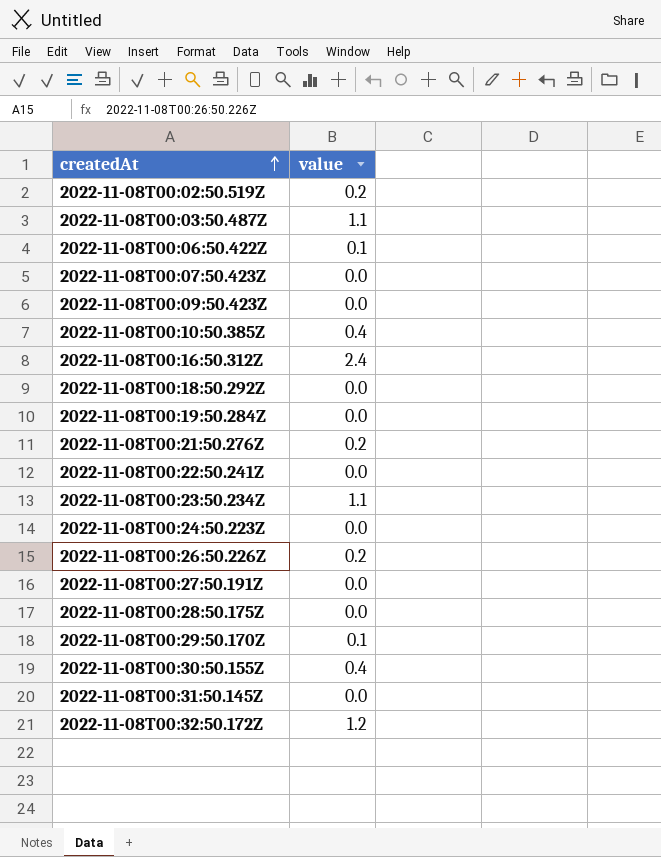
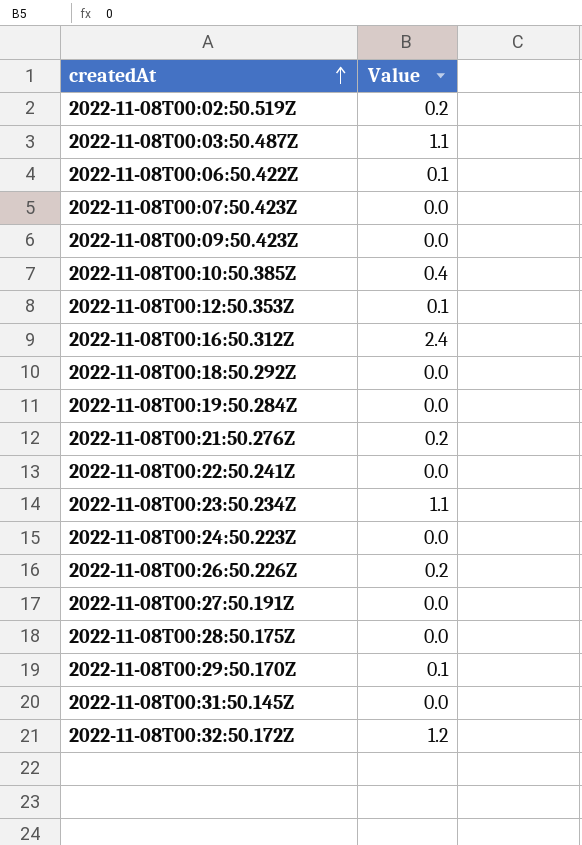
column name: value -> Value
row 2022-11-08T00:30:50.155Z: 0.4 -> none
row 2022-11-08T00:12:50.353Z: none -> 0.1

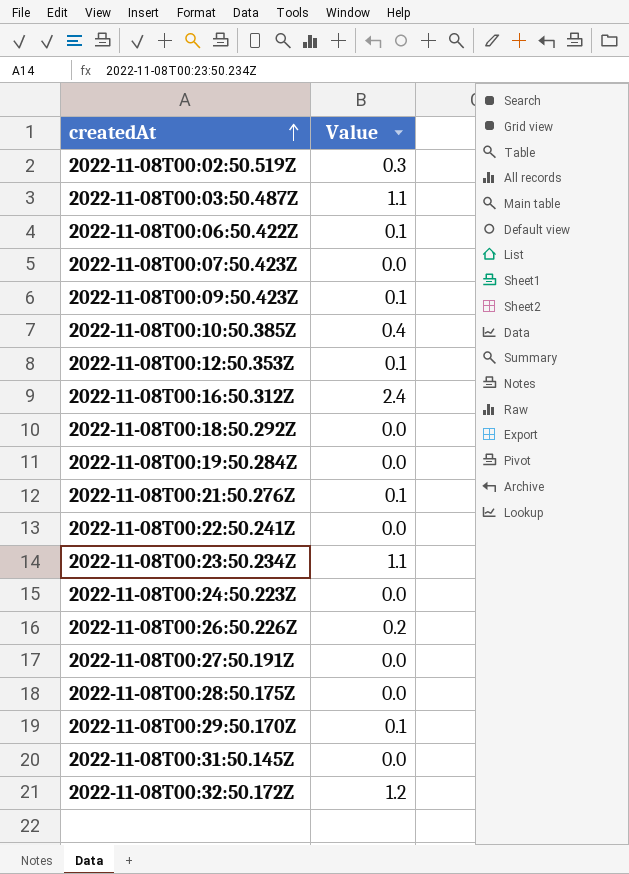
2022-11-08T00:02:50.519Z | Value: 0.2 -> 0.3
2022-11-08T00:09:50.423Z | Value: 0.0 -> 0.1
2022-11-08T00:21:50.276Z | Value: 0.2 -> 0.1

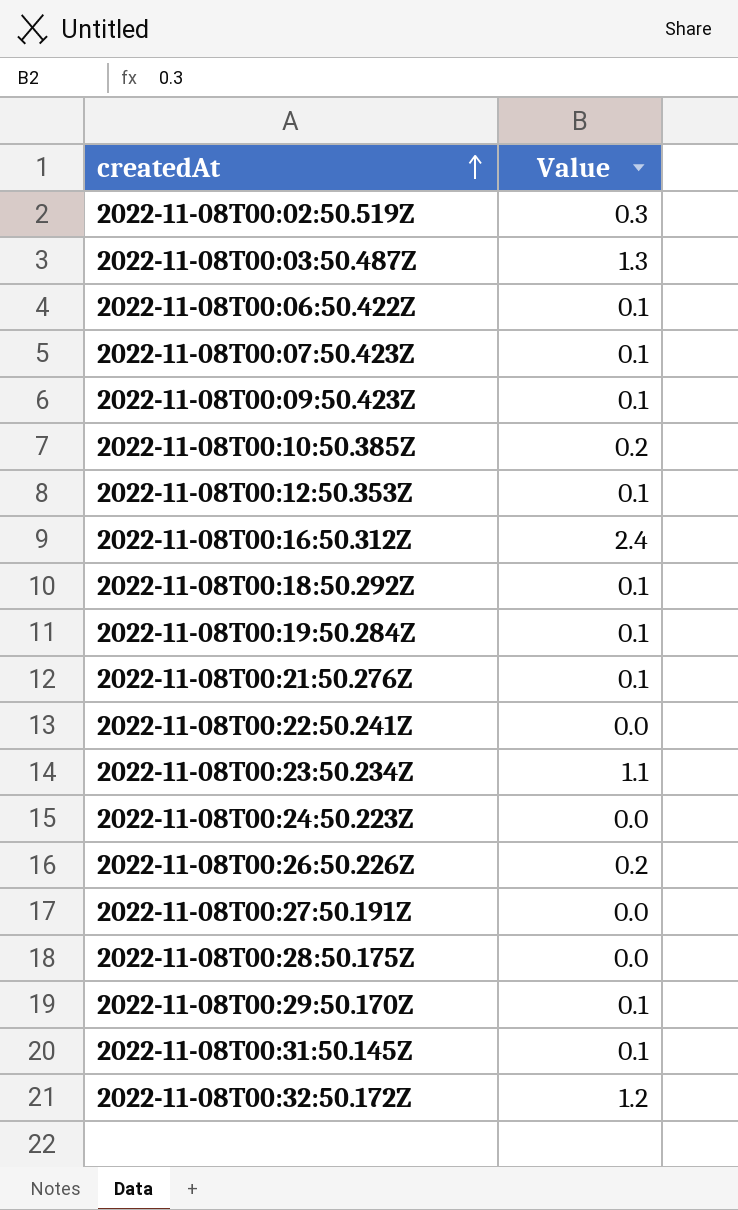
2022-11-08T00:03:50.487Z | Value: 1.1 -> 1.3
2022-11-08T00:07:50.423Z | Value: 0.0 -> 0.1
2022-11-08T00:10:50.385Z | Value: 0.4 -> 0.2
2022-11-08T00:18:50.292Z | Value: 0.0 -> 0.1
2022-11-08T00:19:50.284Z | Value: 0.0 -> 0.1
2022-11-08T00:31:50.145Z | Value: 0.0 -> 0.1

